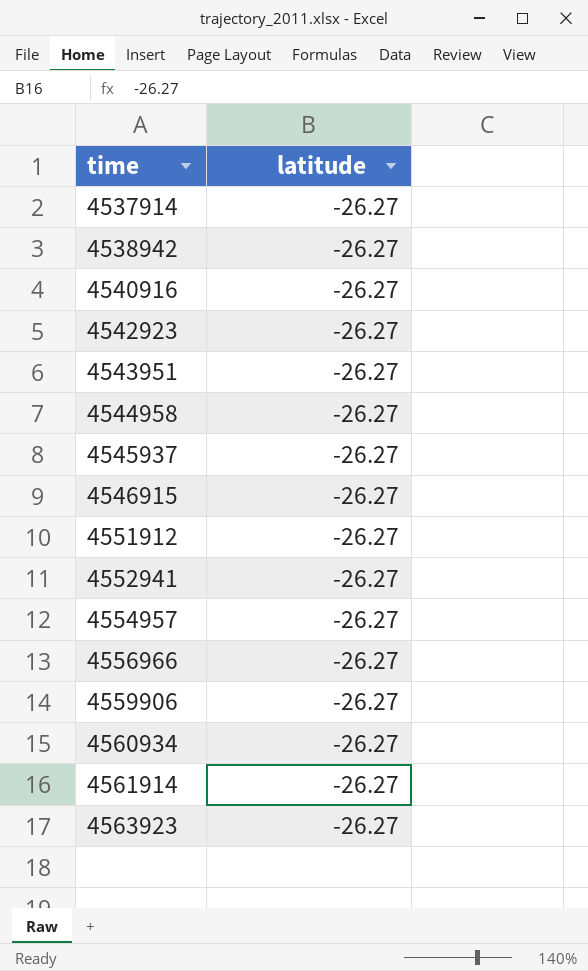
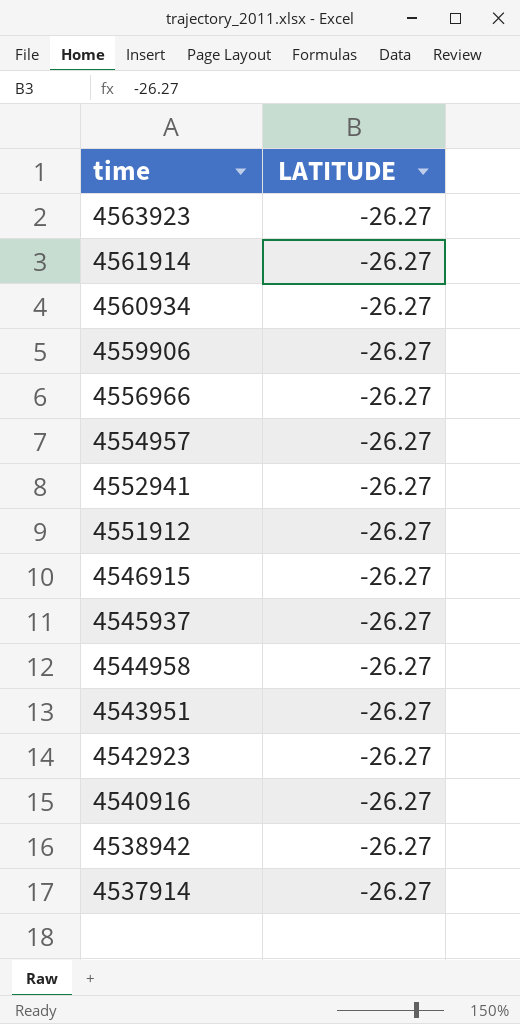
row order: time ascending -> time descending
column name: latitude -> LATITUDE

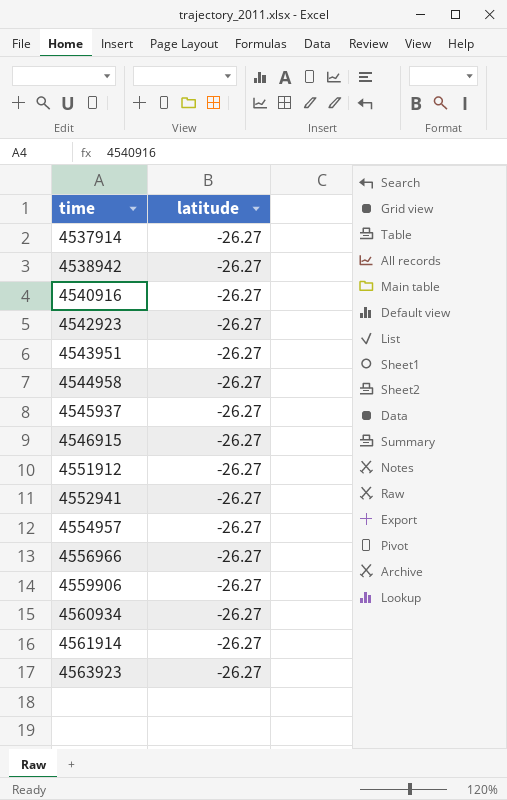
row order: time descending -> time ascending
column name: LATITUDE -> latitude

